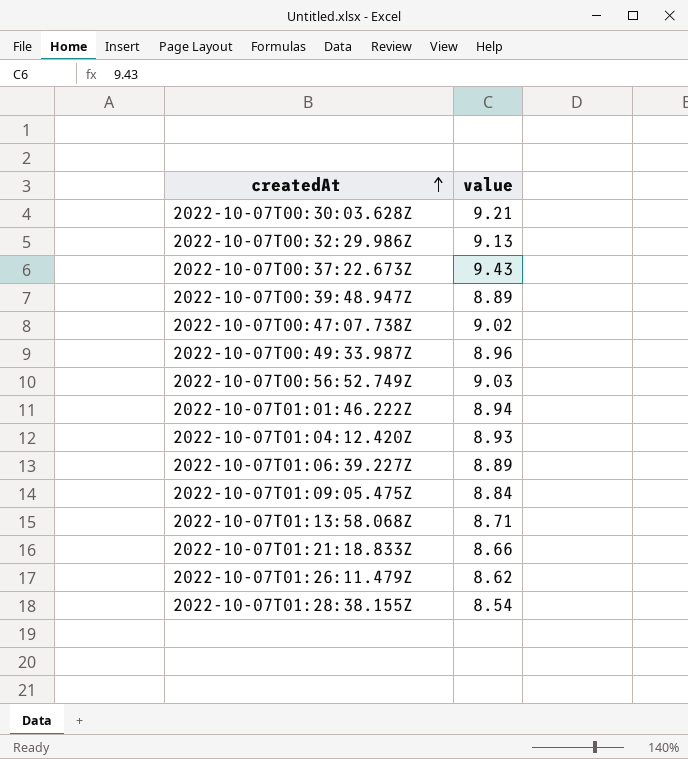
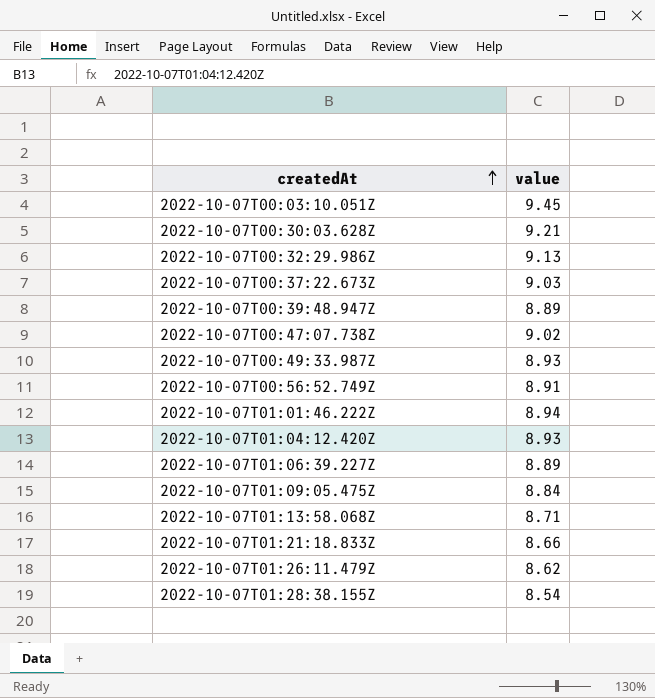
row 2022-10-07T00:03:10.051Z: none -> 9.45
2022-10-07T00:37:22.673Z | value: 9.43 -> 9.03
2022-10-07T00:49:33.987Z | value: 8.96 -> 8.93
2022-10-07T00:56:52.749Z | value: 9.03 -> 8.91

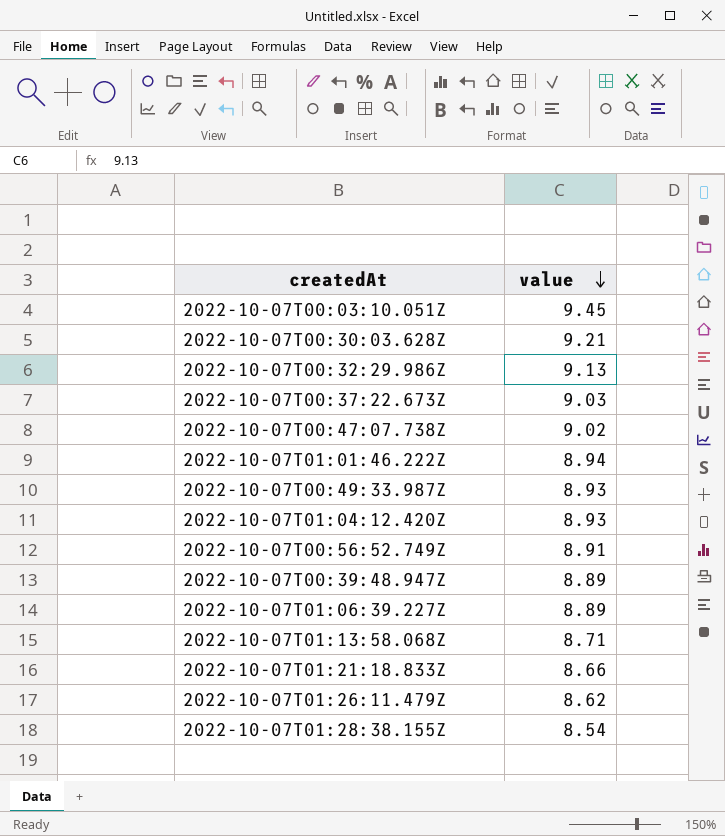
row order: createdAt ascending -> value descending
row 2022-10-07T01:09:05.475Z: 8.84 -> none

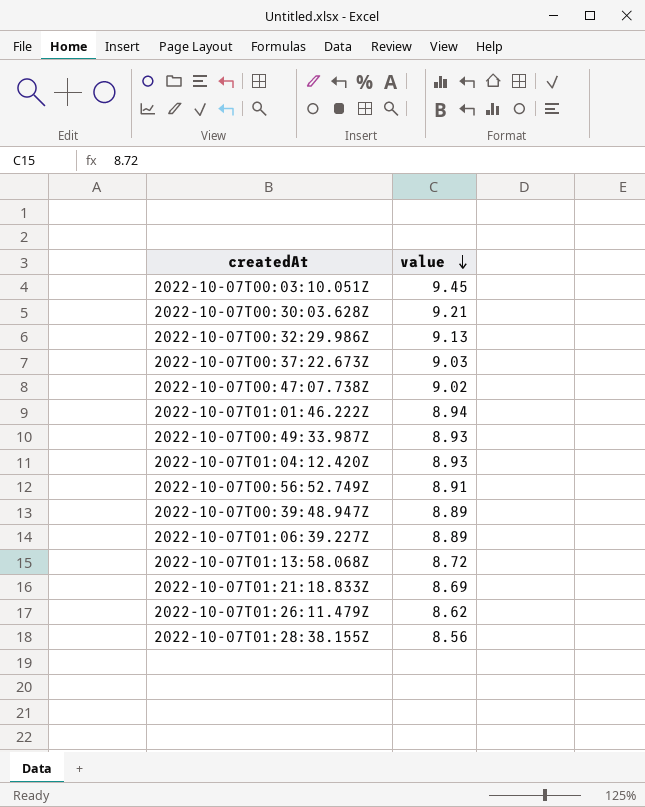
2022-10-07T01:13:58.068Z | value: 8.71 -> 8.72
2022-10-07T01:21:18.833Z | value: 8.66 -> 8.69
2022-10-07T01:28:38.155Z | value: 8.54 -> 8.56

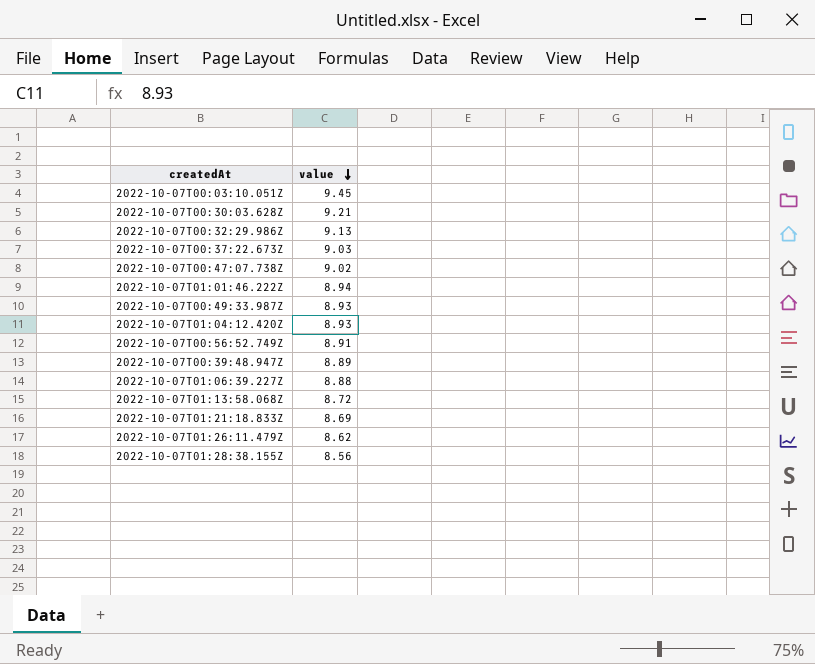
2022-10-07T01:06:39.227Z | value: 8.89 -> 8.88

